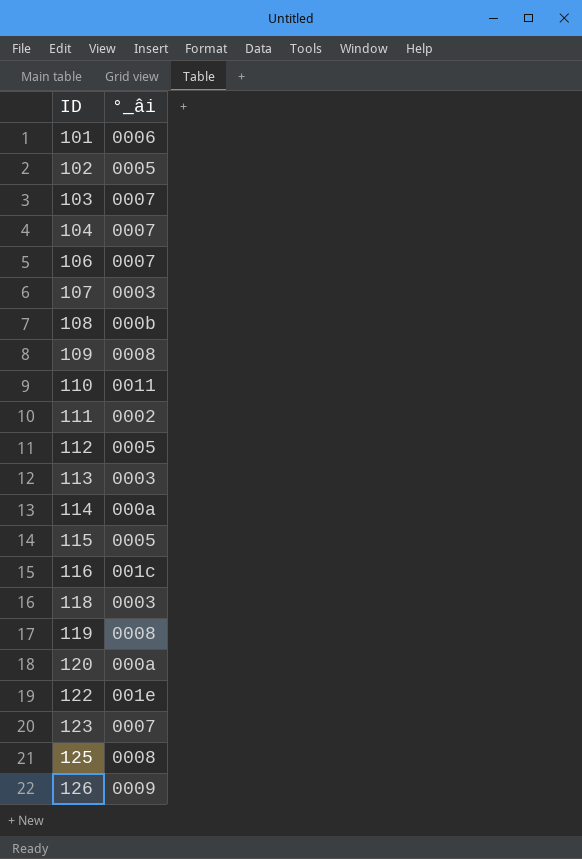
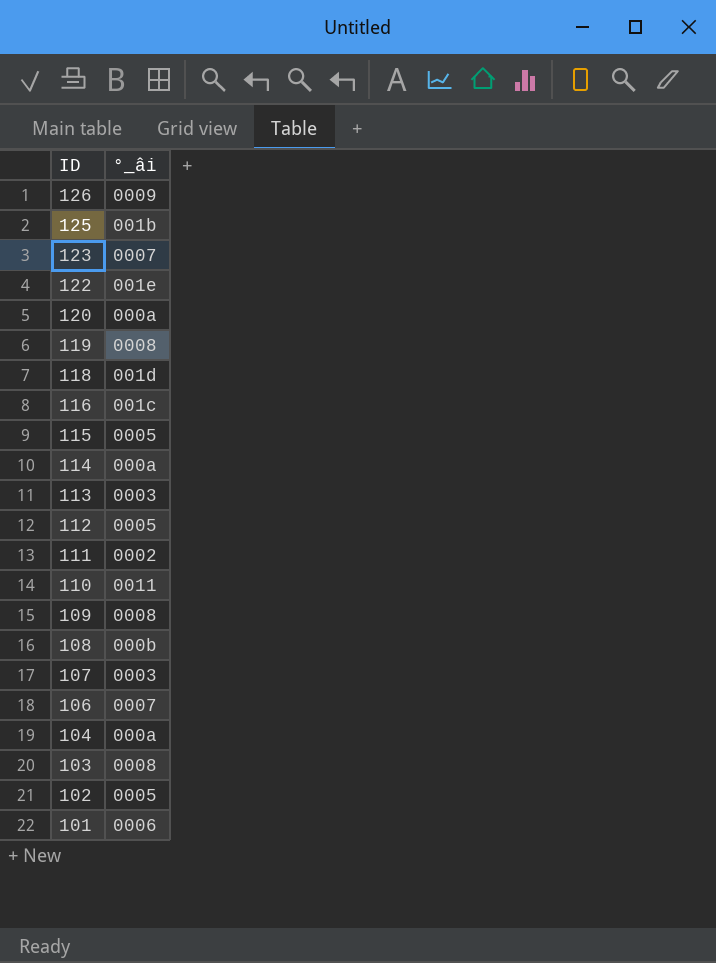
row order: ID ascending -> ID descending
125 | °_âi: 0008 -> 001b
118 | °_âi: 0003 -> 001d
104 | °_âi: 0007 -> 000a
103 | °_âi: 0007 -> 0008

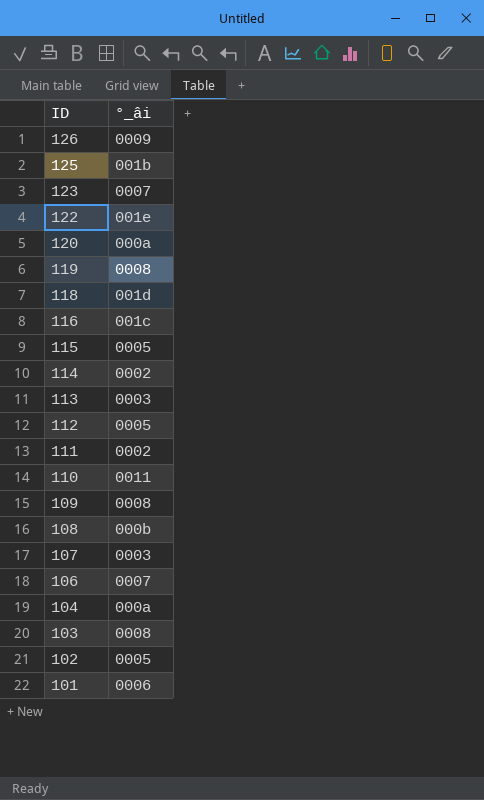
114 | °_âi: 000a -> 0002

